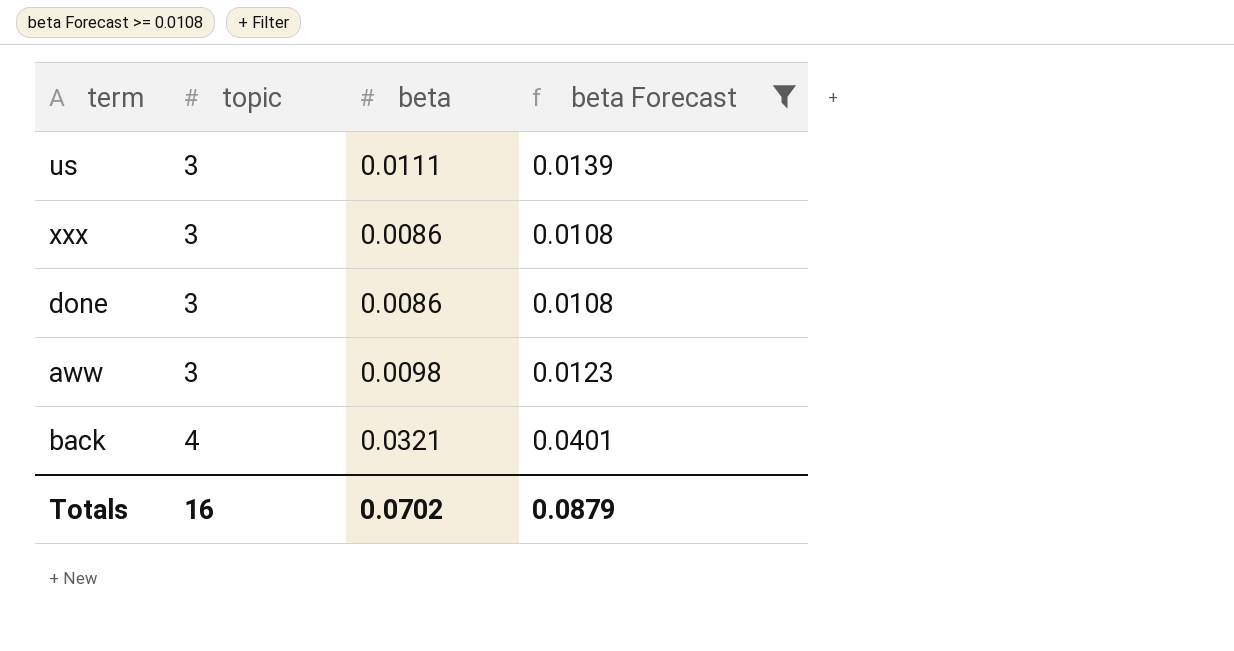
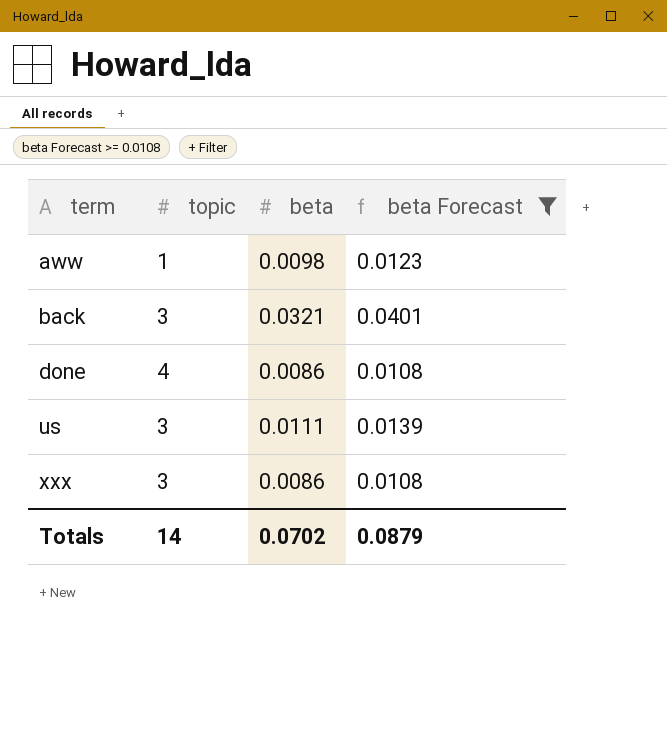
row order: topic ascending -> term ascending
aww | topic: 3 -> 1
back | topic: 4 -> 3
done | topic: 3 -> 4
Totals | topic: 16 -> 14

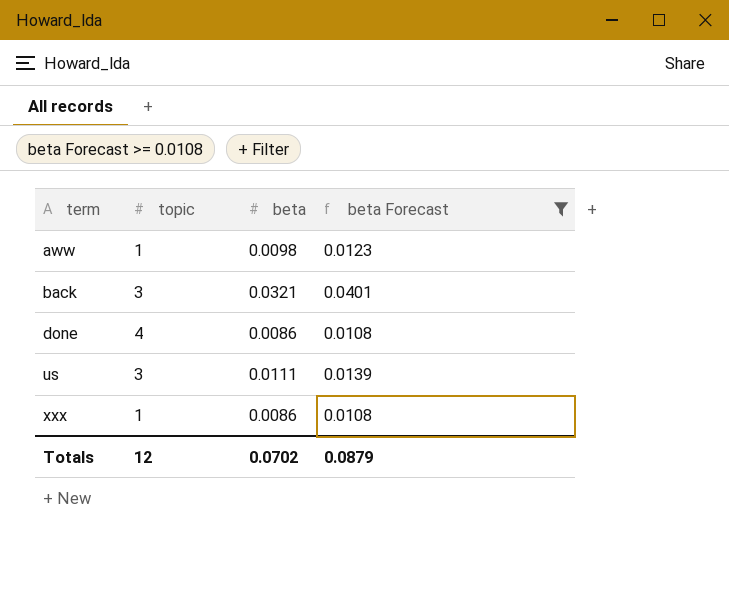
xxx | topic: 3 -> 1
Totals | topic: 14 -> 12

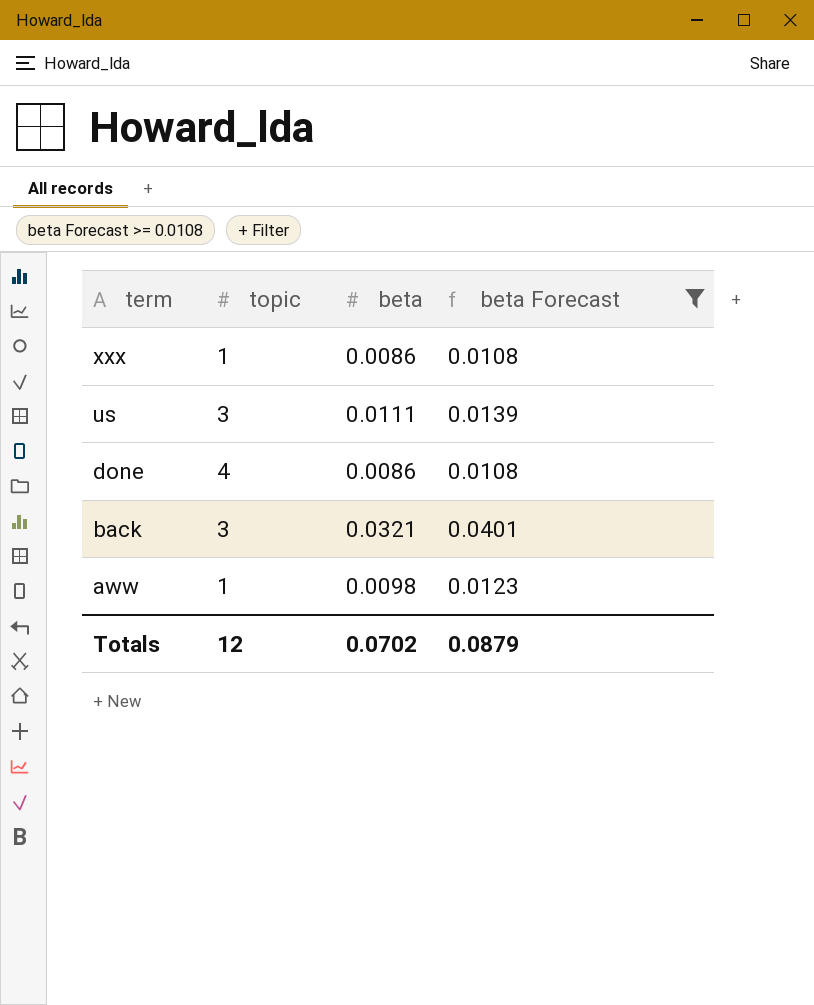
row order: term ascending -> term descending

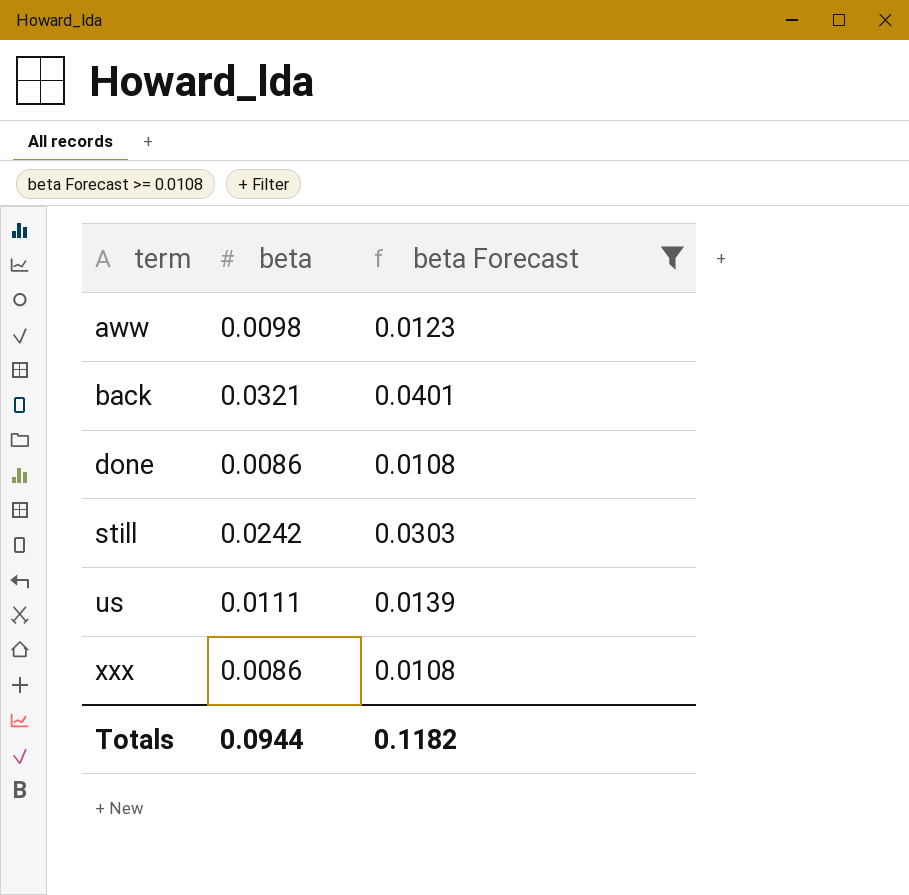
row order: term descending -> term ascending
column topic | position: 2 -> none
row still: none -> 0.0242 | 0.0303
Totals | beta: 0.0702 -> 0.0944
Totals | beta Forecast: 0.0879 -> 0.1182

